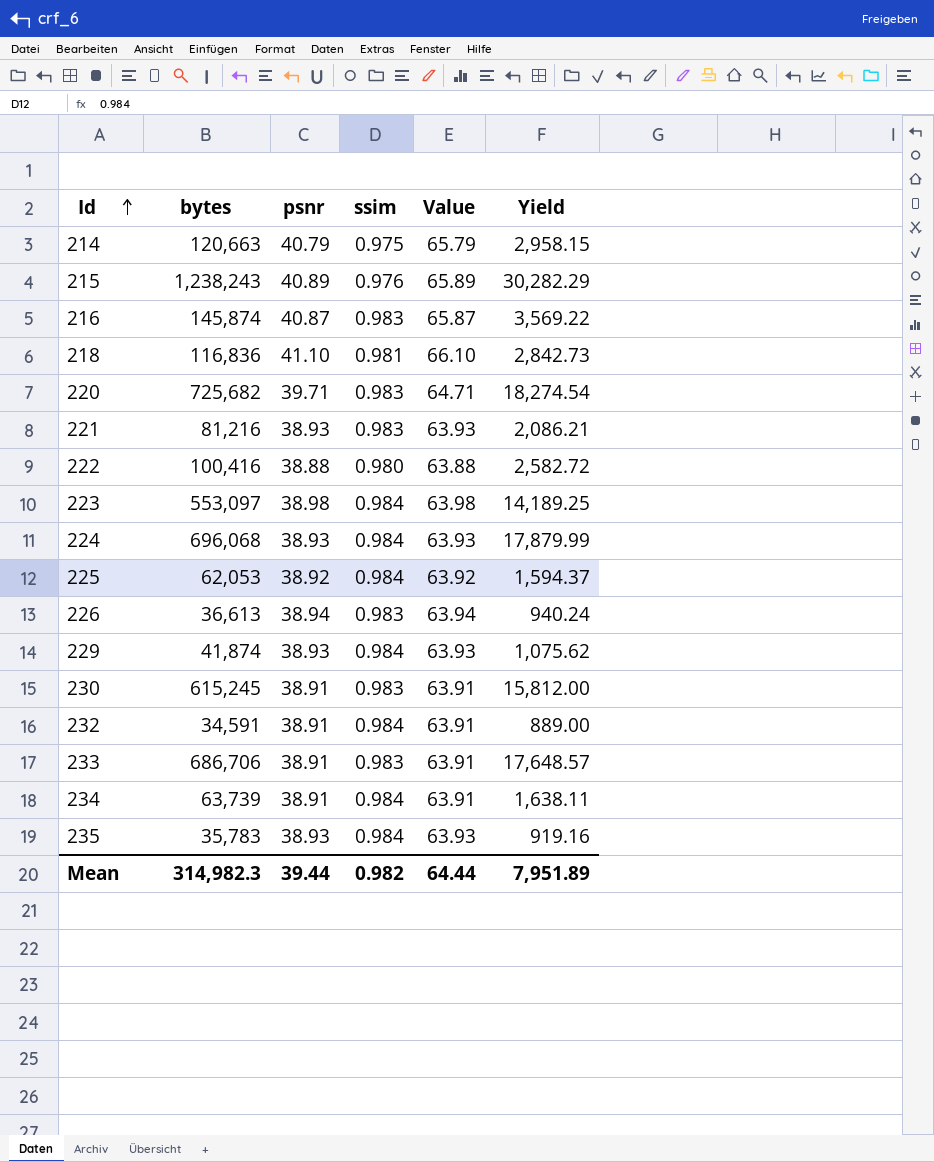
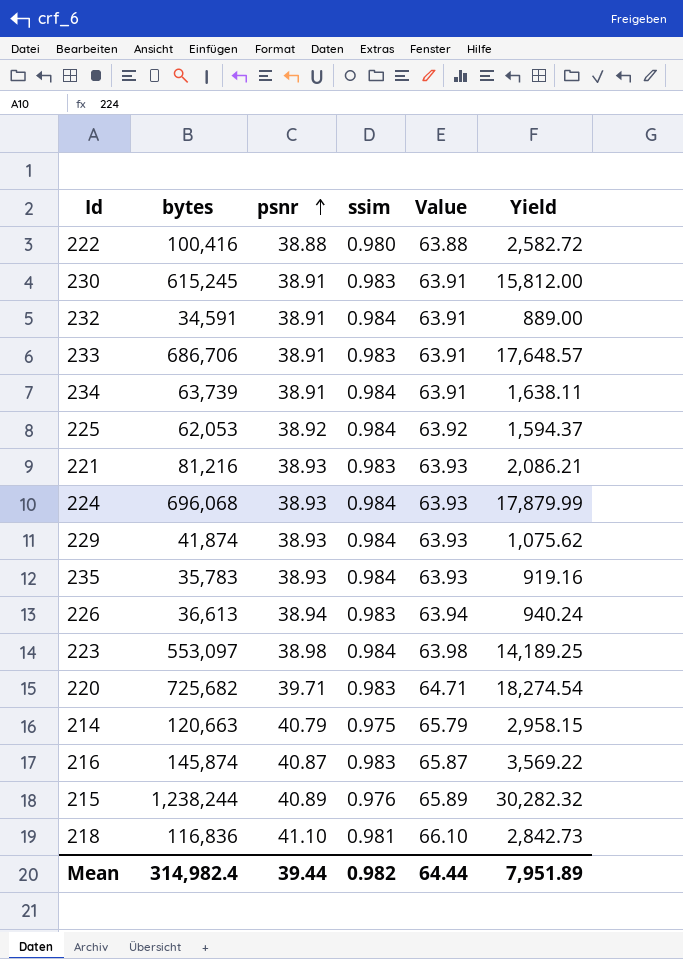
row order: Id ascending -> psnr ascending
215 | bytes: 1,238,243 -> 1,238,244
215 | Yield: 30,282.29 -> 30,282.32
Mean | bytes: 314,982.3 -> 314,982.4

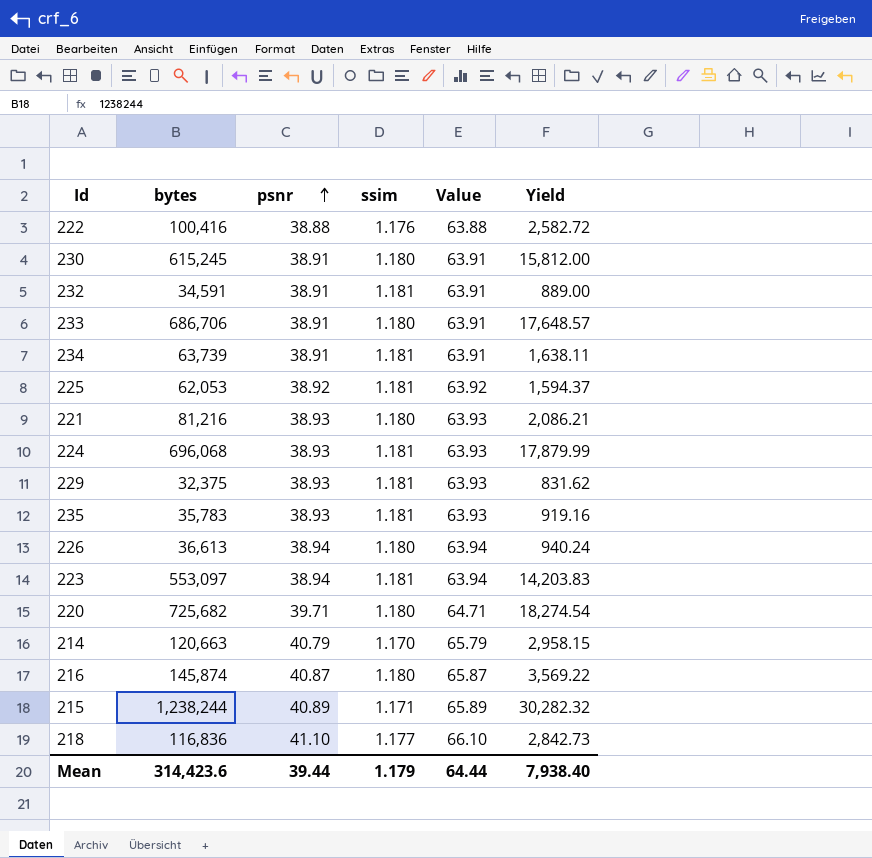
222 | ssim: 0.980 -> 1.176
230 | ssim: 0.983 -> 1.180
232 | ssim: 0.984 -> 1.181
233 | ssim: 0.983 -> 1.180
234 | ssim: 0.984 -> 1.181
225 | ssim: 0.984 -> 1.181
221 | ssim: 0.983 -> 1.180
224 | ssim: 0.984 -> 1.181
229 | bytes: 41,874 -> 32,375
229 | ssim: 0.984 -> 1.181
229 | Yield: 1,075.62 -> 831.62
235 | ssim: 0.984 -> 1.181
226 | ssim: 0.983 -> 1.180
223 | psnr: 38.98 -> 38.94
223 | ssim: 0.984 -> 1.181
223 | Value: 63.98 -> 63.94
223 | Yield: 14,189.25 -> 14,203.83
220 | ssim: 0.983 -> 1.180
214 | ssim: 0.975 -> 1.170
216 | ssim: 0.983 -> 1.180
215 | ssim: 0.976 -> 1.171
218 | ssim: 0.981 -> 1.177
Mean | bytes: 314,982.4 -> 314,423.6
Mean | ssim: 0.982 -> 1.179
Mean | Yield: 7,951.89 -> 7,938.40

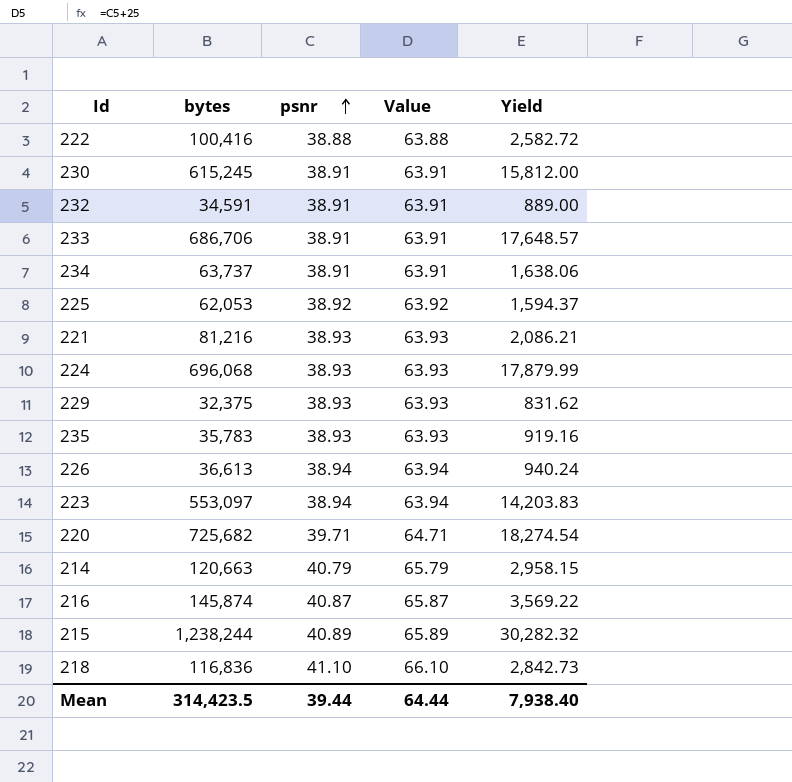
column ssim | position: 4 -> none
234 | bytes: 63,739 -> 63,737
234 | Yield: 1,638.11 -> 1,638.06
Mean | bytes: 314,423.6 -> 314,423.5

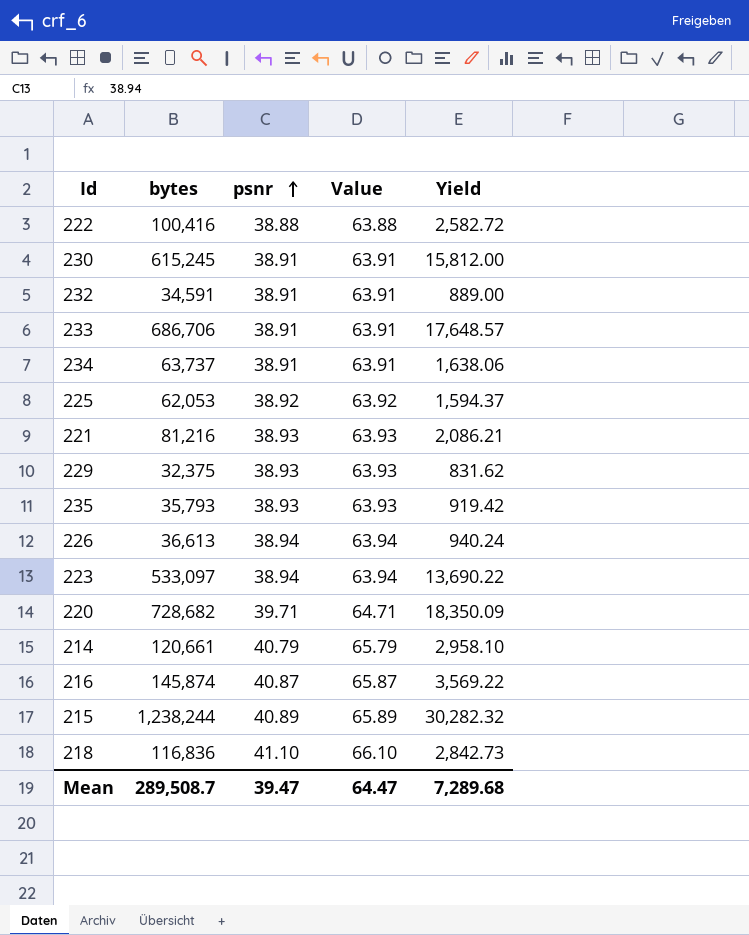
row 224: 696,068 | 38.93 | 63.93 | 17,879.99 -> none
235 | bytes: 35,783 -> 35,793
235 | Yield: 919.16 -> 919.42
223 | bytes: 553,097 -> 533,097
223 | Yield: 14,203.83 -> 13,690.22
220 | bytes: 725,682 -> 728,682
220 | Yield: 18,274.54 -> 18,350.09
214 | bytes: 120,663 -> 120,661
214 | Yield: 2,958.15 -> 2,958.10
Mean | bytes: 314,423.5 -> 289,508.7
Mean | psnr: 39.44 -> 39.47
Mean | Value: 64.44 -> 64.47
Mean | Yield: 7,938.40 -> 7,289.68

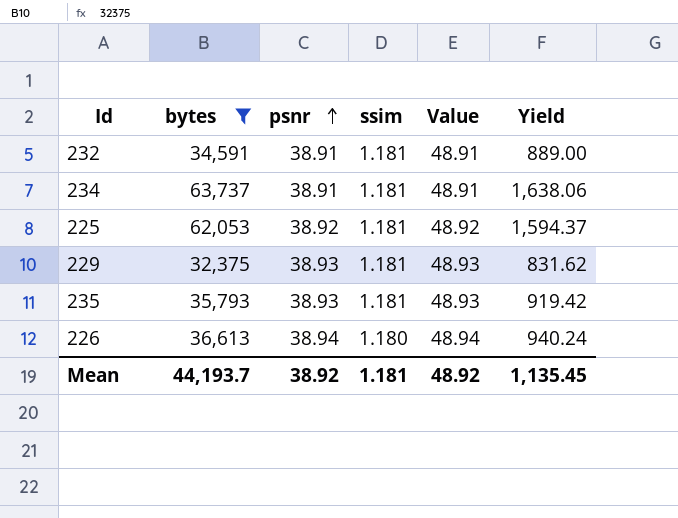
filter: none -> bytes <= 63,737
column ssim | position: none -> 4
column Value | formula: [psnr] + 25 -> [psnr] + 10
Mean | bytes: 289,508.7 -> 44,193.7
Mean | psnr: 39.47 -> 38.92
Mean | Value: 64.47 -> 48.92
Mean | Yield: 7,289.68 -> 1,135.45

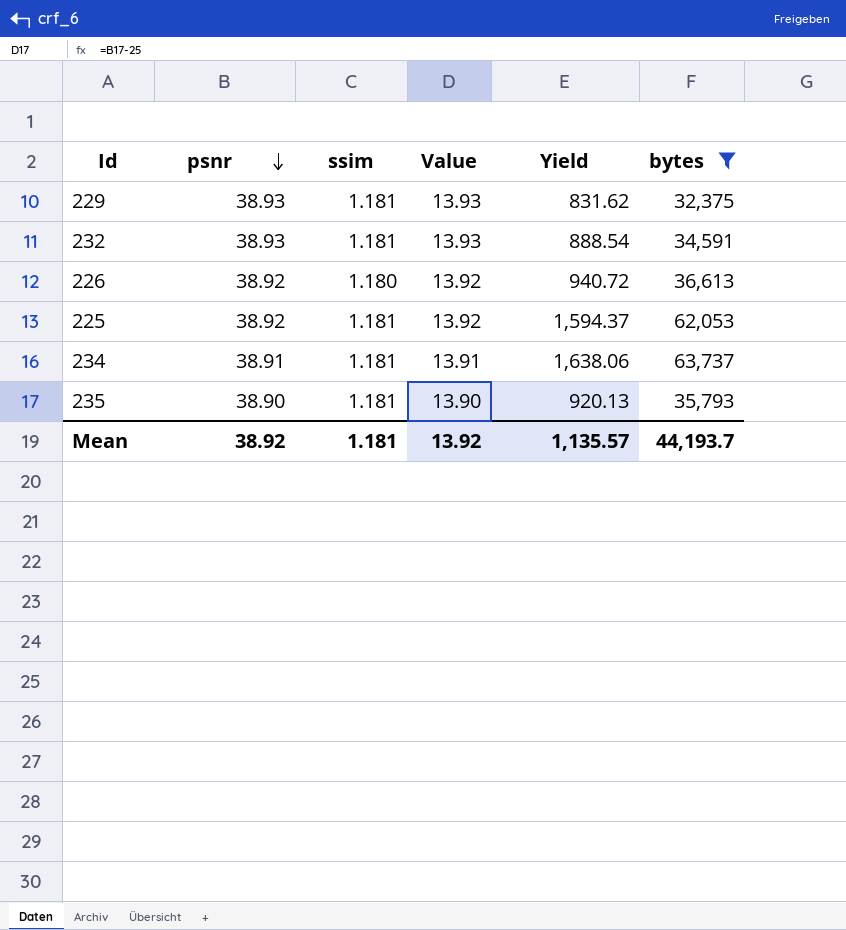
row order: psnr ascending -> psnr descending
column Value | formula: [psnr] + 10 -> [psnr] - 25
column bytes | position: 2 -> 6
232 | psnr: 38.91 -> 38.93
232 | Yield: 889.00 -> 888.54
226 | psnr: 38.94 -> 38.92
226 | Yield: 940.24 -> 940.72
235 | psnr: 38.93 -> 38.90
235 | Yield: 919.42 -> 920.13
Mean | Value: 48.92 -> 13.92
Mean | Yield: 1,135.45 -> 1,135.57

